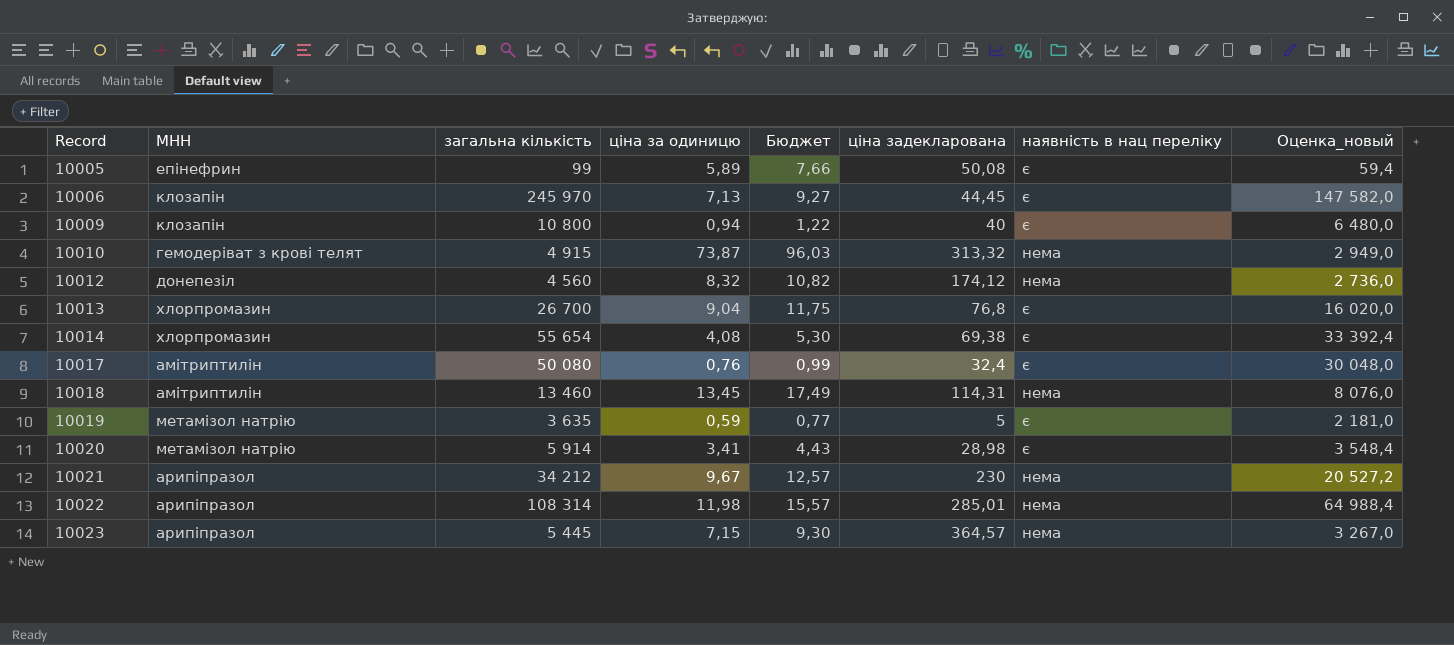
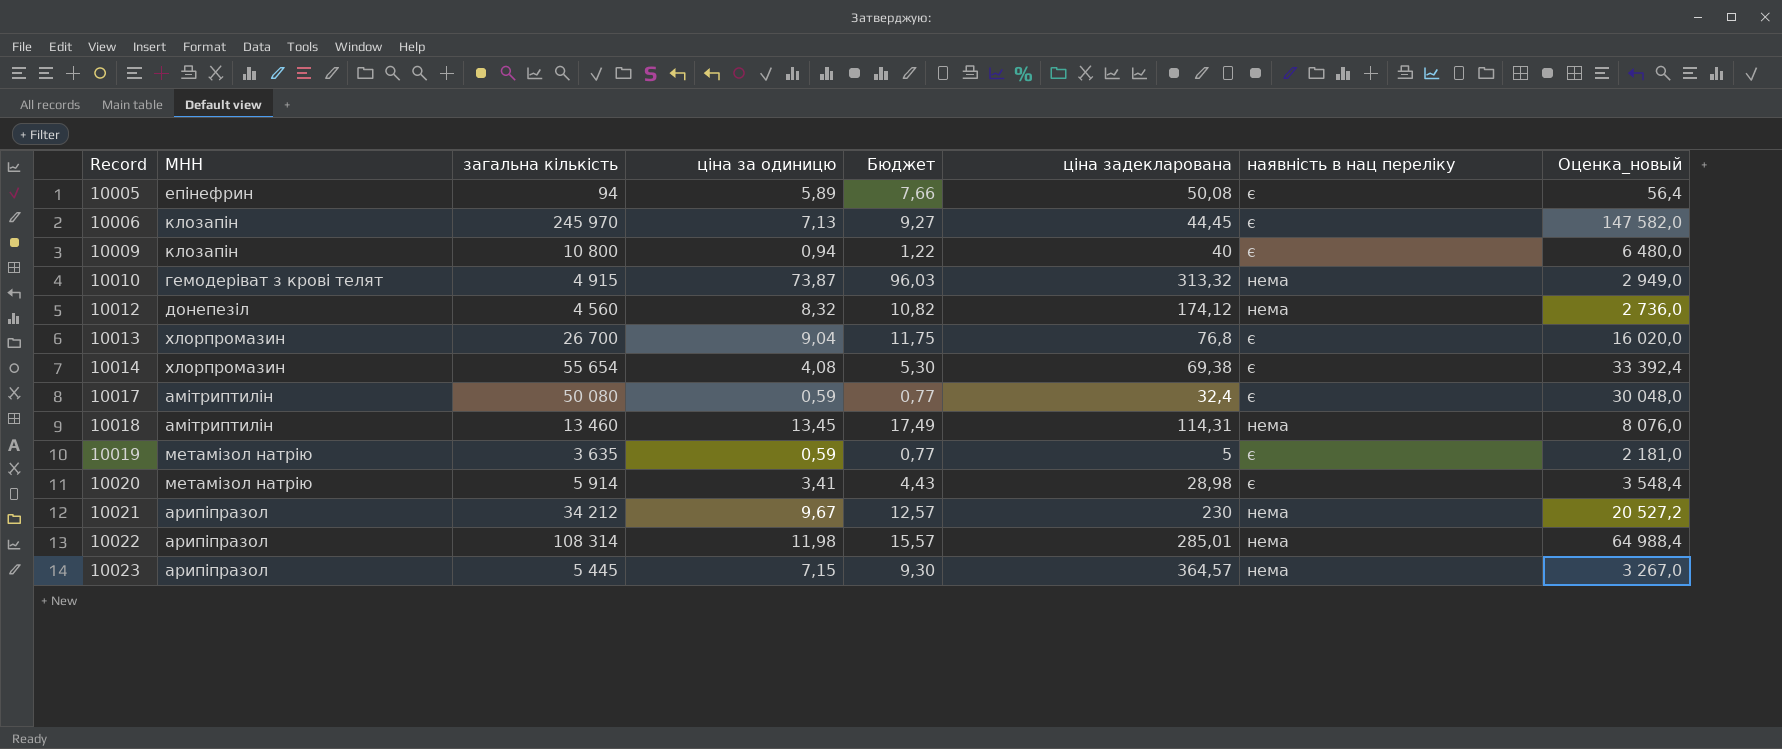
10005 | загальна кількість: 99 -> 94
10005 | Оценка_новый: 59,4 -> 56,4
10017 | ціна за одиницю: 0,76 -> 0,59
10017 | Бюджет: 0,99 -> 0,77

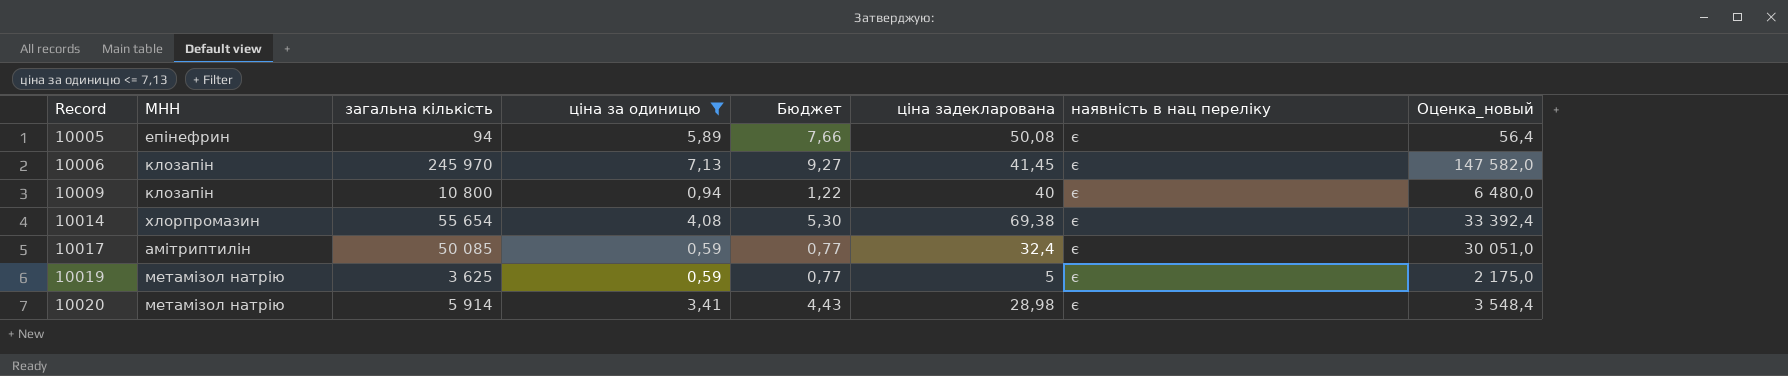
filter: none -> ціна за одиницю <= 7,13
10006 | ціна задекларована: 44,45 -> 41,45
10017 | загальна кількість: 50 080 -> 50 085
10017 | Оценка_новый: 30 048,0 -> 30 051,0
10019 | загальна кількість: 3 635 -> 3 625
10019 | Оценка_новый: 2 181,0 -> 2 175,0

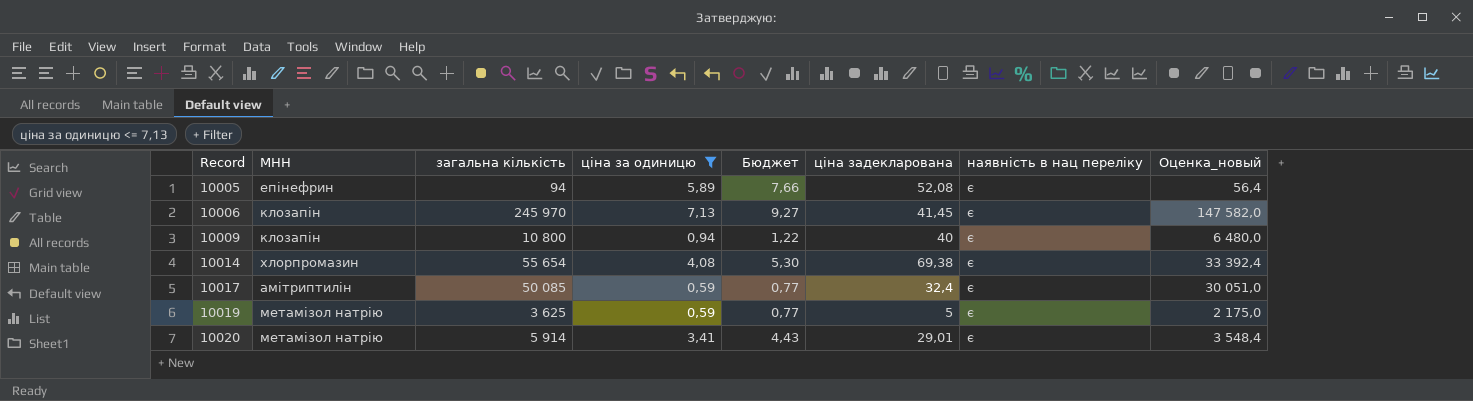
10005 | ціна задекларована: 50,08 -> 52,08
10020 | ціна задекларована: 28,98 -> 29,01

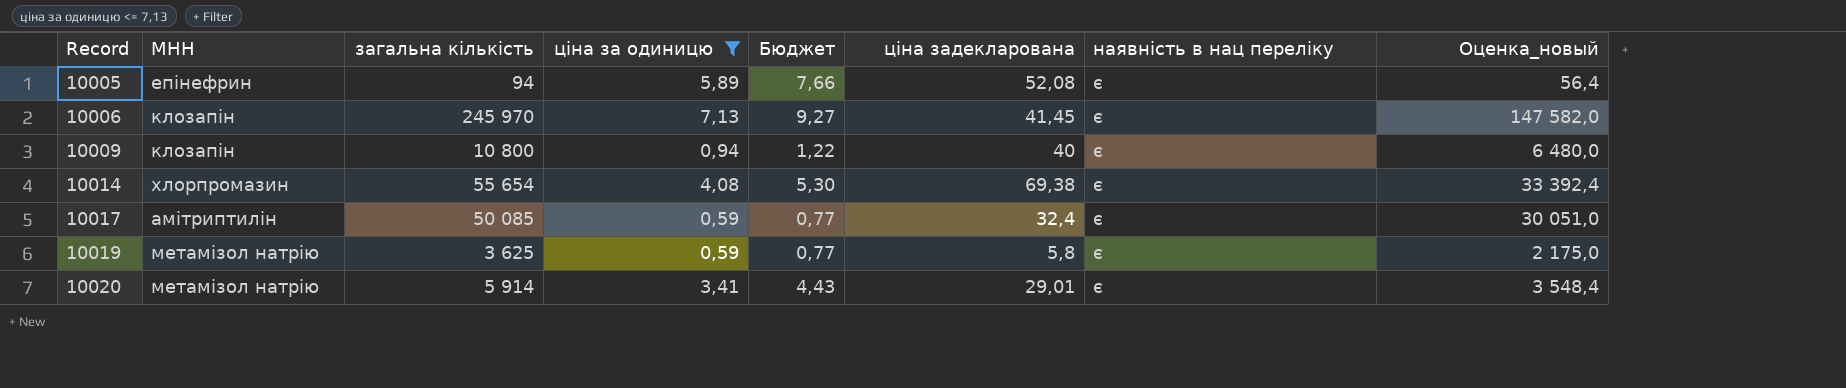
10019 | ціна задекларована: 5 -> 5,8

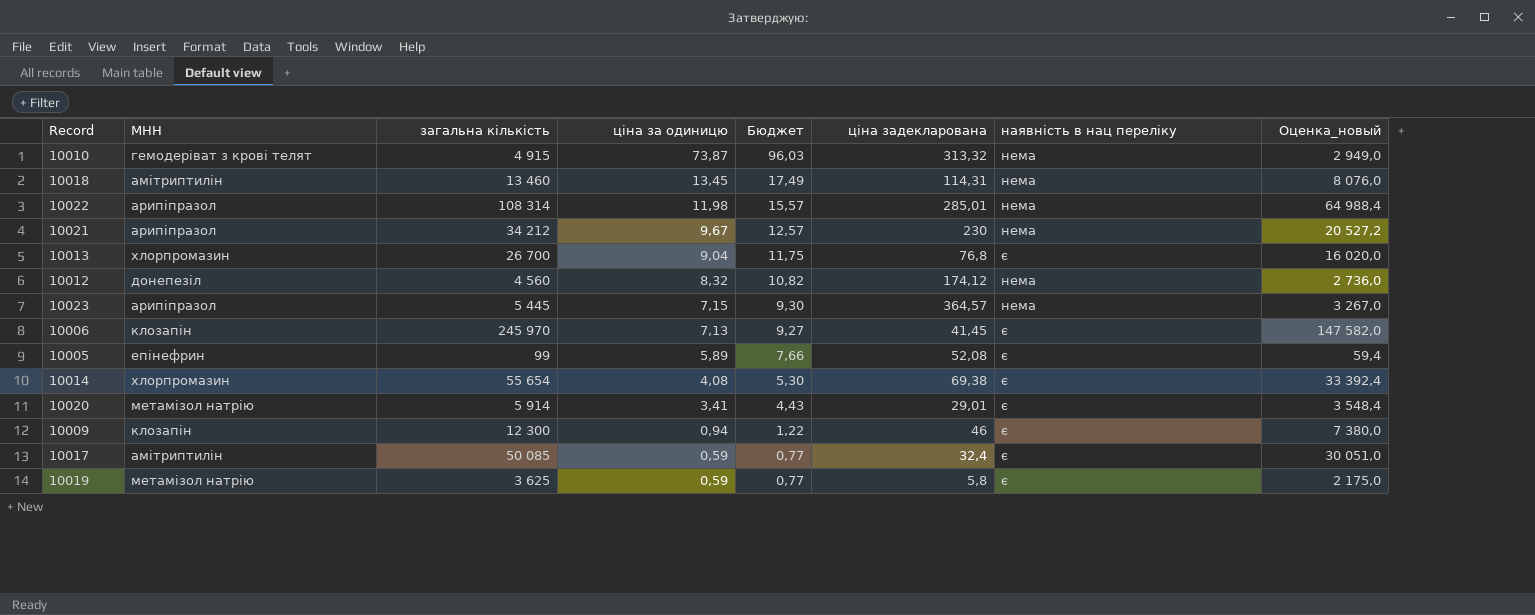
filter: ціна за одиницю <= 7,13 -> none
row order: Record ascending -> ціна за одиницю descending
10005 | загальна кількість: 94 -> 99
10005 | Оценка_новый: 56,4 -> 59,4
10009 | загальна кількість: 10 800 -> 12 300
10009 | ціна задекларована: 40 -> 46
10009 | Оценка_новый: 6 480,0 -> 7 380,0

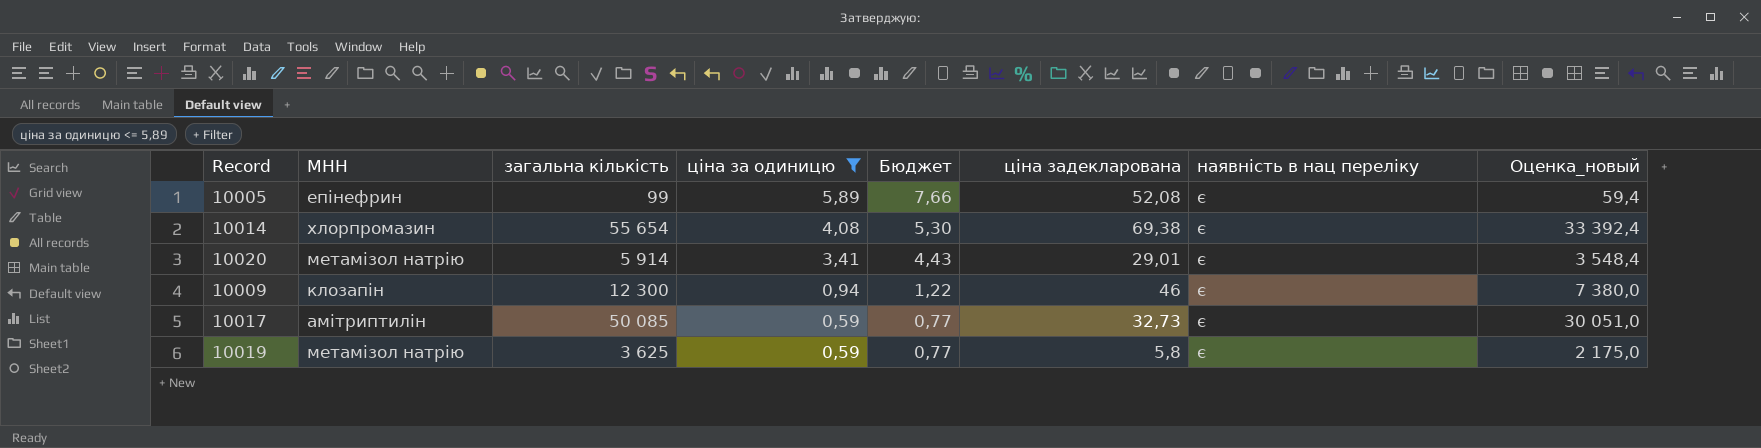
filter: none -> ціна за одиницю <= 5,89
10017 | ціна задекларована: 32,4 -> 32,73

